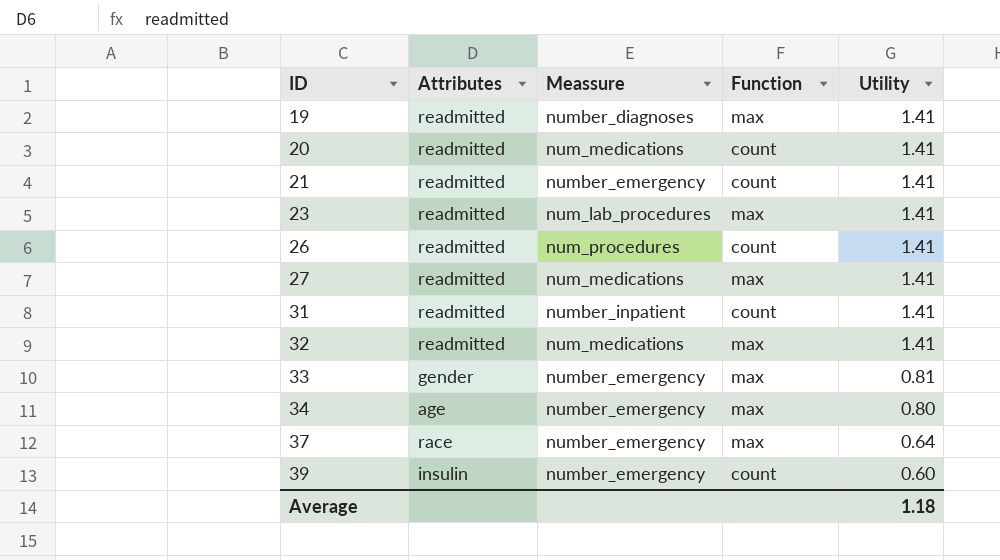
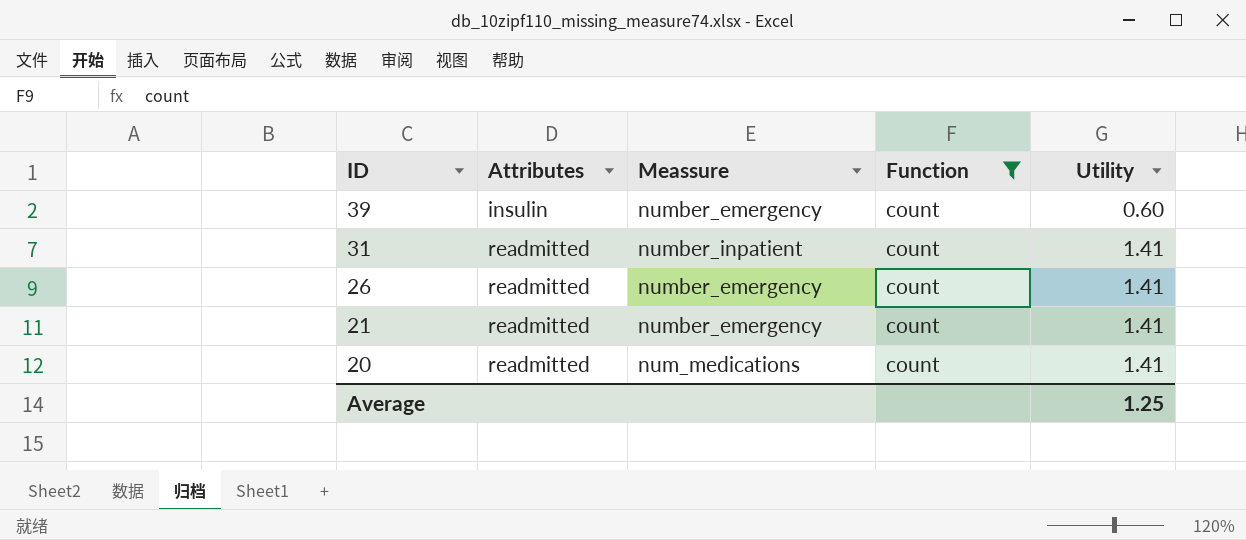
filter: none -> Function = count
row order: ID ascending -> ID descending
26 | Meassure: num_procedures -> number_emergency
Average | Utility: 1.18 -> 1.25

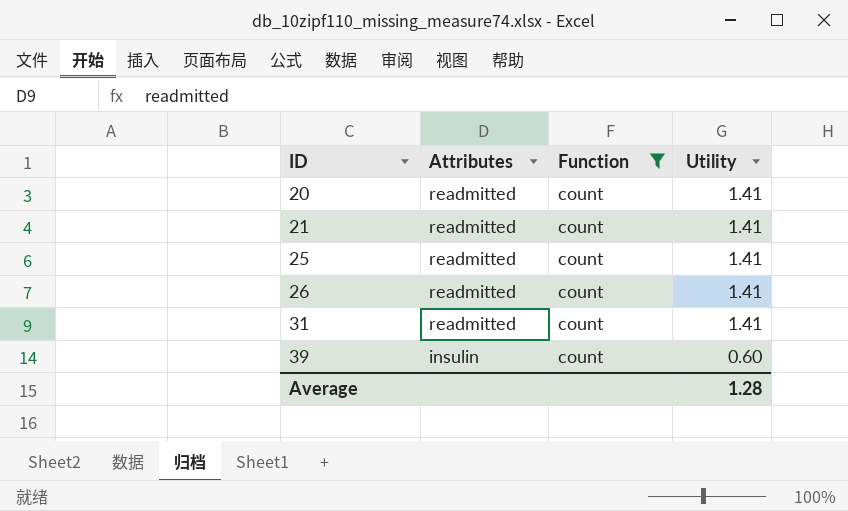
row order: ID descending -> ID ascending
column Meassure | position: 3 -> none
row 25: none -> readmitted | count | 1.41
Average | Utility: 1.25 -> 1.28

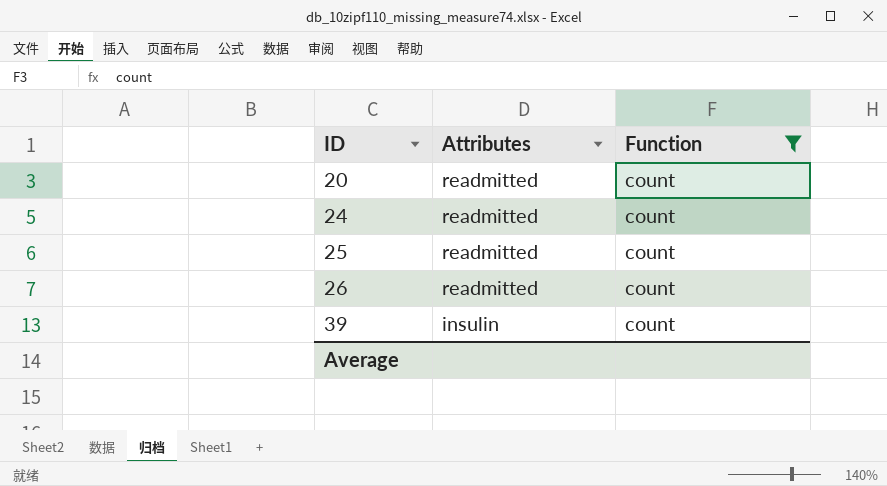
column Utility | position: 4 -> none
row 21: readmitted | count | 1.41 -> none
row 31: readmitted | count | 1.41 -> none
row 24: none -> readmitted | count

